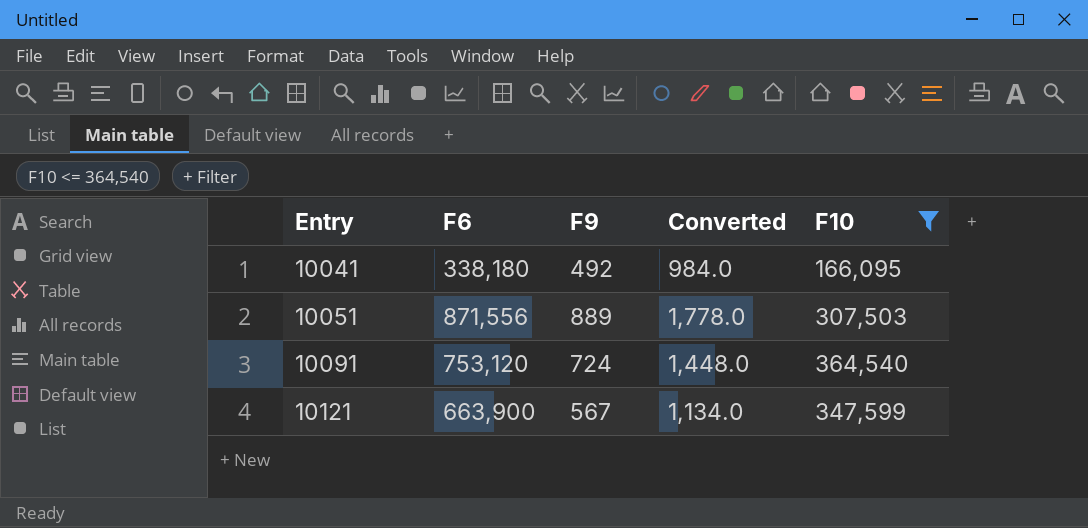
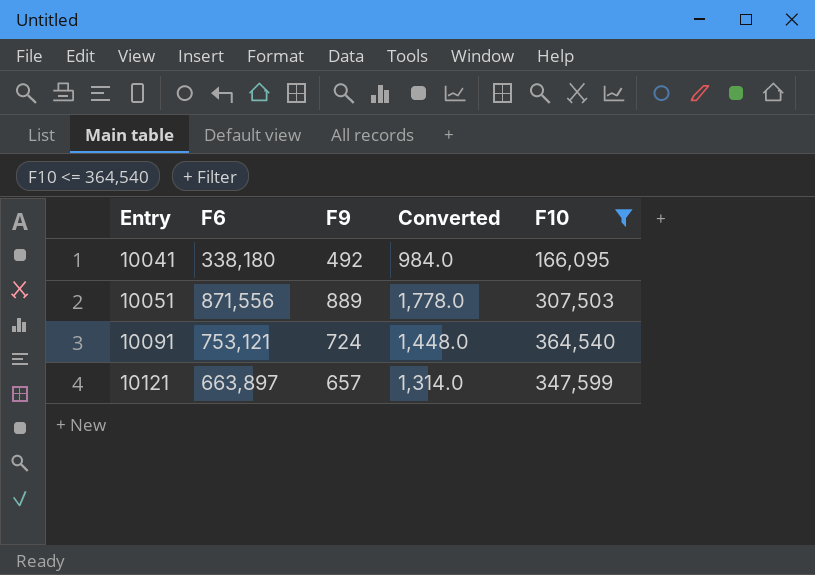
10091 | F6: 753,120 -> 753,121
10121 | F6: 663,900 -> 663,897
10121 | F9: 567 -> 657
10121 | Converted: 1,134.0 -> 1,314.0

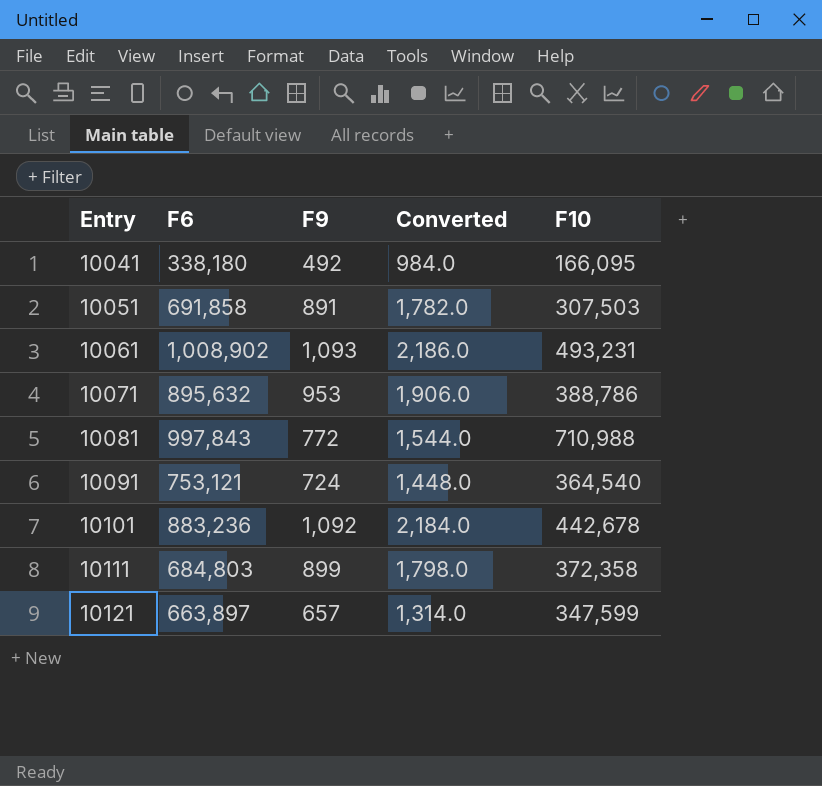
filter: F10 <= 364,540 -> none
10051 | F6: 871,556 -> 691,858
10051 | F9: 889 -> 891
10051 | Converted: 1,778.0 -> 1,782.0

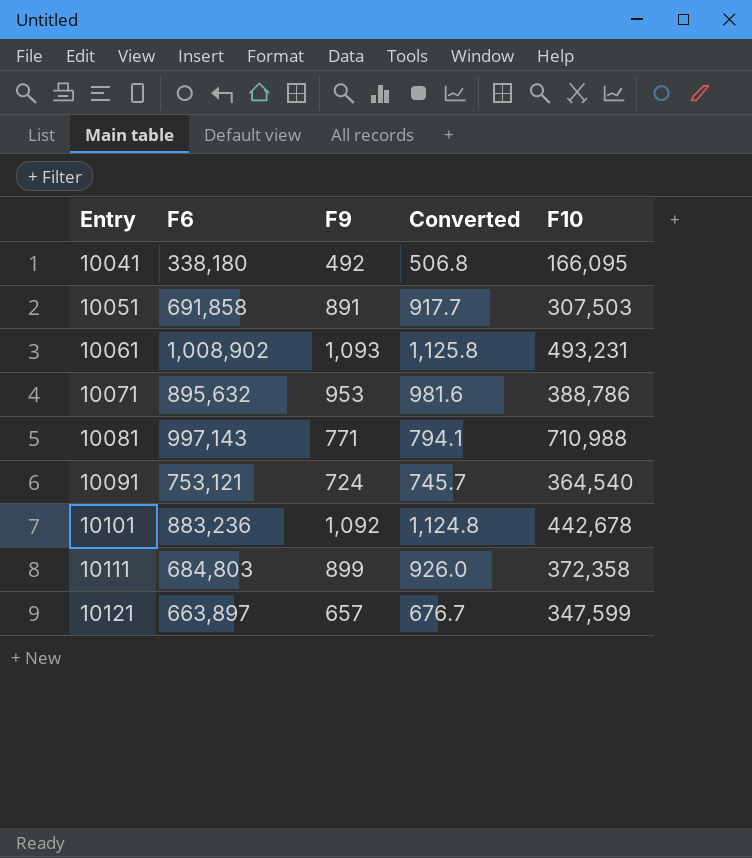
column Converted | formula: [F9] * 2 -> [F9] * 1.03
10081 | F6: 997,843 -> 997,143
10081 | F9: 772 -> 771

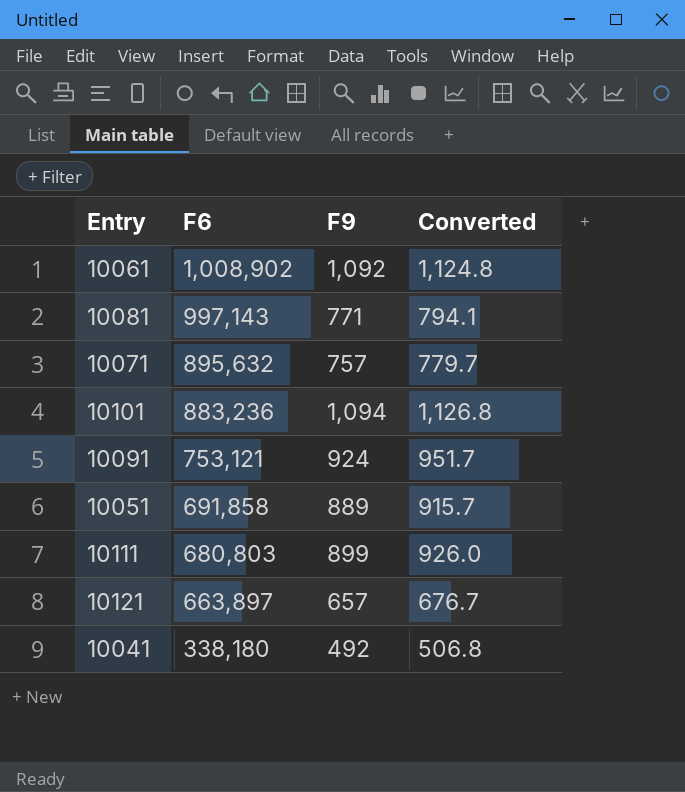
row order: Entry ascending -> F6 descending
column F10 | position: 5 -> none
10061 | F9: 1,093 -> 1,092
10061 | Converted: 1,125.8 -> 1,124.8
10071 | F9: 953 -> 757
10071 | Converted: 981.6 -> 779.7
10101 | F9: 1,092 -> 1,094
10101 | Converted: 1,124.8 -> 1,126.8
10091 | F9: 724 -> 924
10091 | Converted: 745.7 -> 951.7
10051 | F9: 891 -> 889
10051 | Converted: 917.7 -> 915.7
10111 | F6: 684,803 -> 680,803

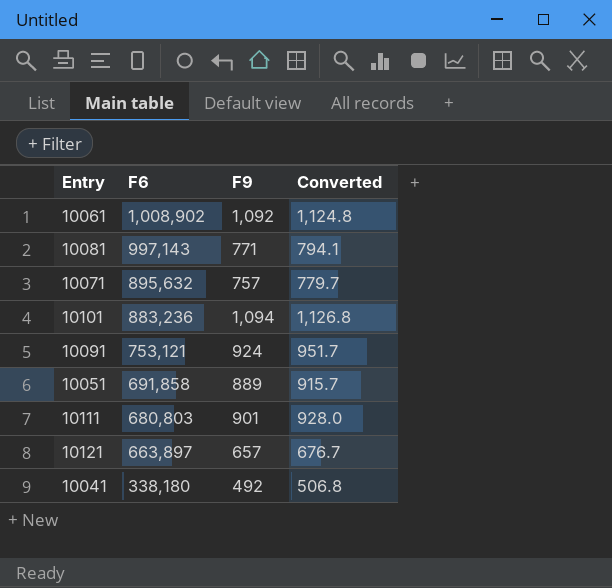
10111 | F9: 899 -> 901
10111 | Converted: 926.0 -> 928.0

